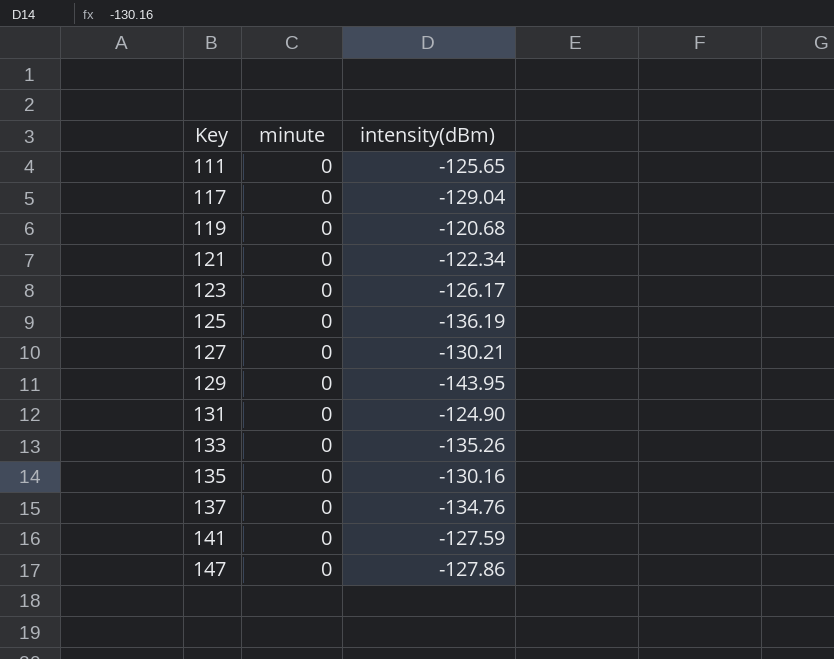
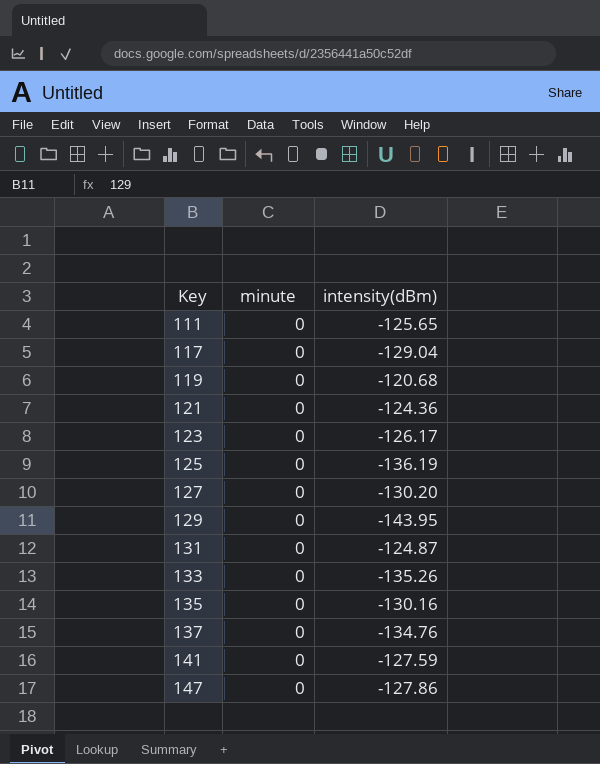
121 | intensity(dBm): -122.34 -> -124.36
127 | intensity(dBm): -130.21 -> -130.20
131 | intensity(dBm): -124.90 -> -124.87

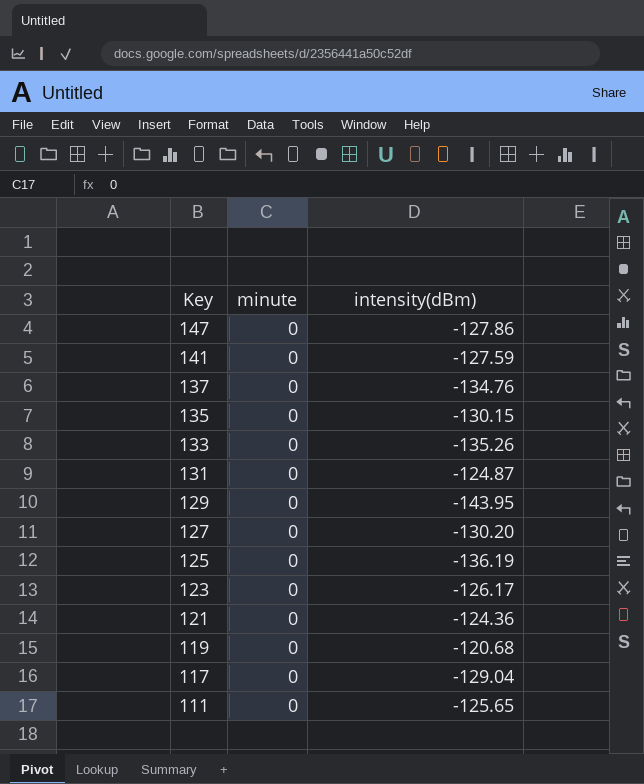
row order: Key ascending -> Key descending
135 | intensity(dBm): -130.16 -> -130.15

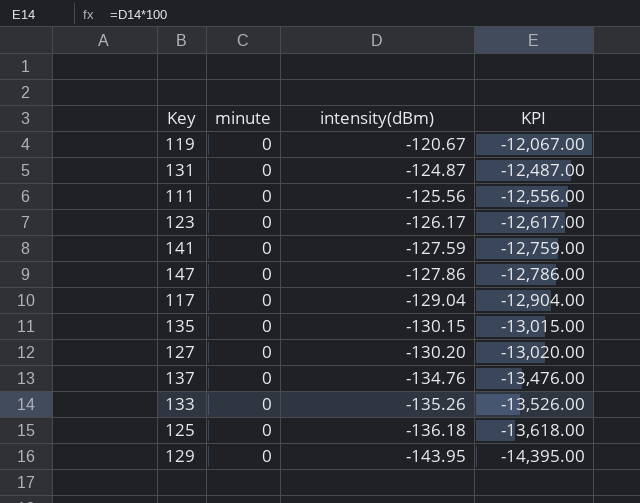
row order: Key descending -> intensity(dBm) descending
column KPI | formula: none -> [intensity(dBm)] * 100
row 121: 0 | -124.36 -> none
119 | intensity(dBm): -120.68 -> -120.67
111 | intensity(dBm): -125.65 -> -125.56
125 | intensity(dBm): -136.19 -> -136.18

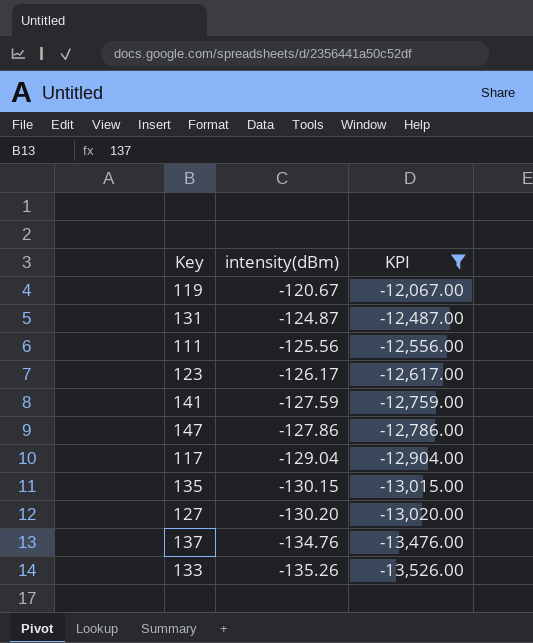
filter: none -> KPI >= -13,526.00
column minute | position: 2 -> none

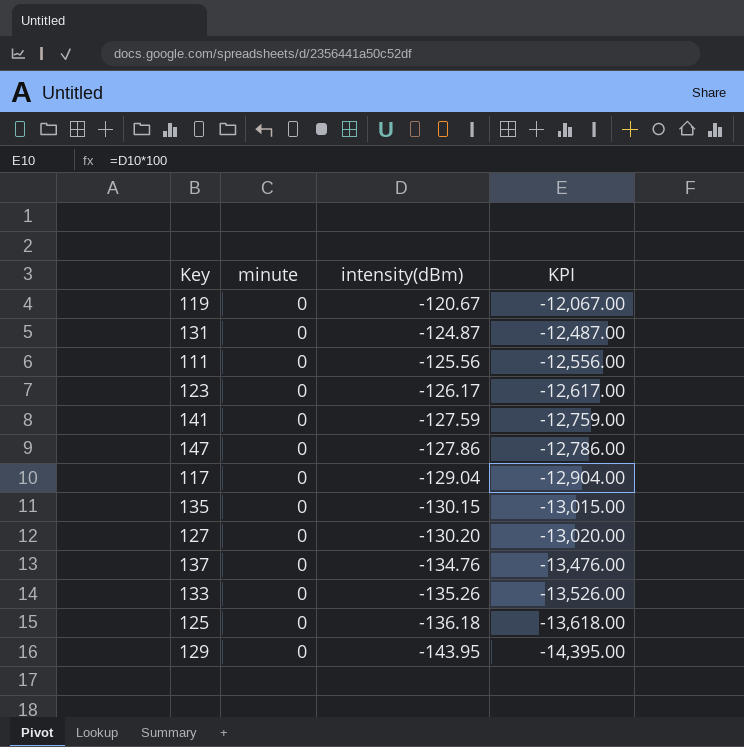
filter: KPI >= -13,526.00 -> none
column minute | position: none -> 2

